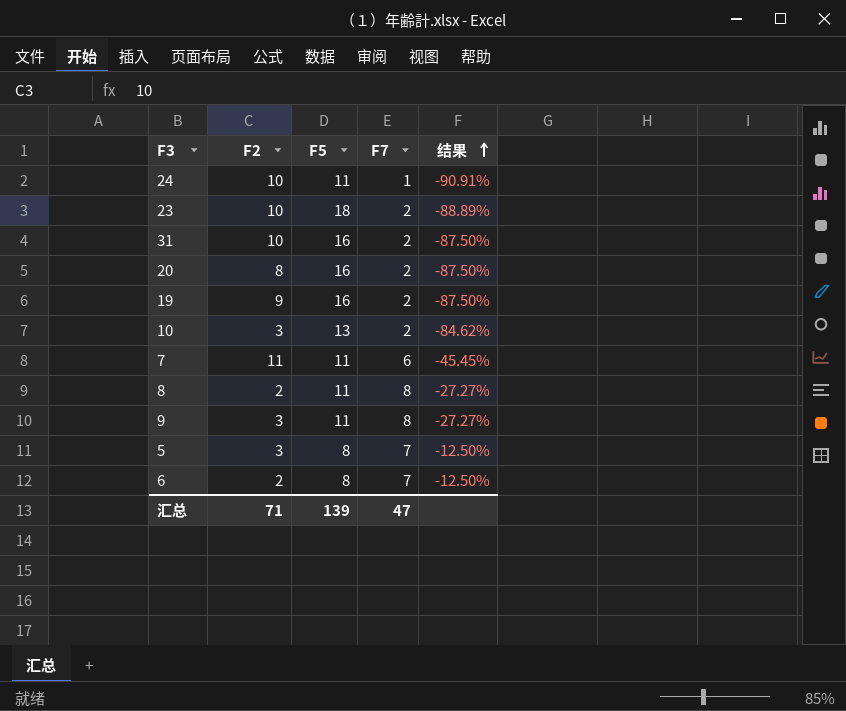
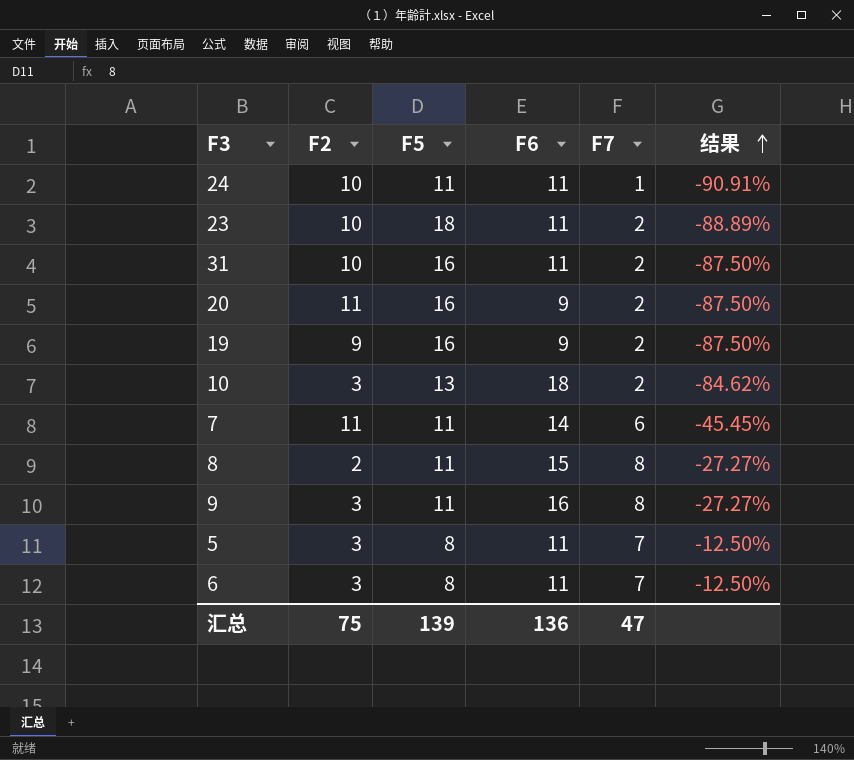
column F6 | position: none -> 4
20 | F2: 8 -> 11
6 | F2: 2 -> 3
汇总 | F2: 71 -> 75

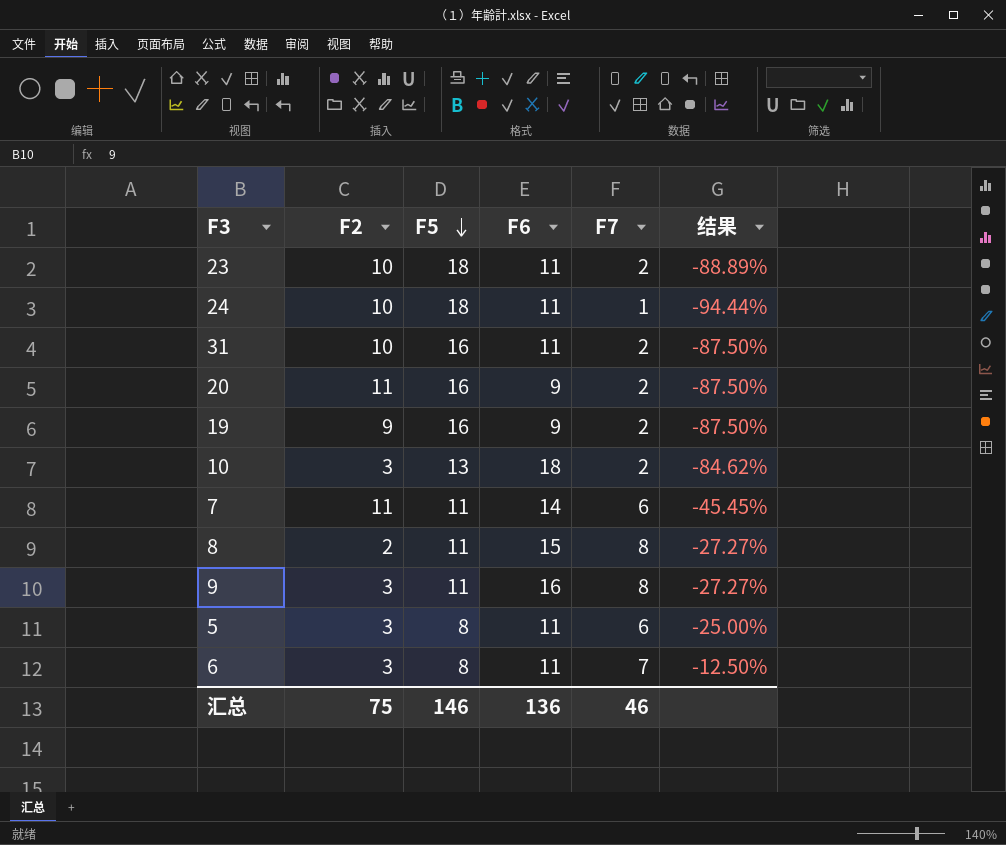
row order: 结果 ascending -> F5 descending
24 | F5: 11 -> 18
24 | 结果: -90.91% -> -94.44%
5 | F7: 7 -> 6
5 | 结果: -12.50% -> -25.00%
汇总 | F5: 139 -> 146
汇总 | F7: 47 -> 46

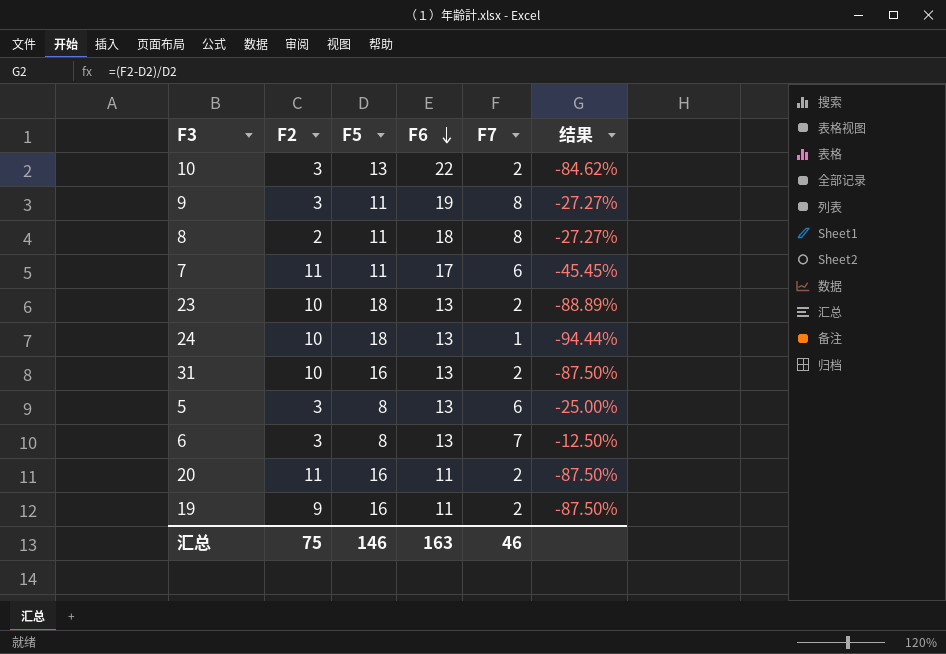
row order: F5 descending -> F6 descending
10 | F6: 18 -> 22
9 | F6: 16 -> 19
8 | F6: 15 -> 18
7 | F6: 14 -> 17
23 | F6: 11 -> 13
24 | F6: 11 -> 13
31 | F6: 11 -> 13
5 | F6: 11 -> 13
6 | F6: 11 -> 13
20 | F6: 9 -> 11
19 | F6: 9 -> 11
汇总 | F6: 136 -> 163

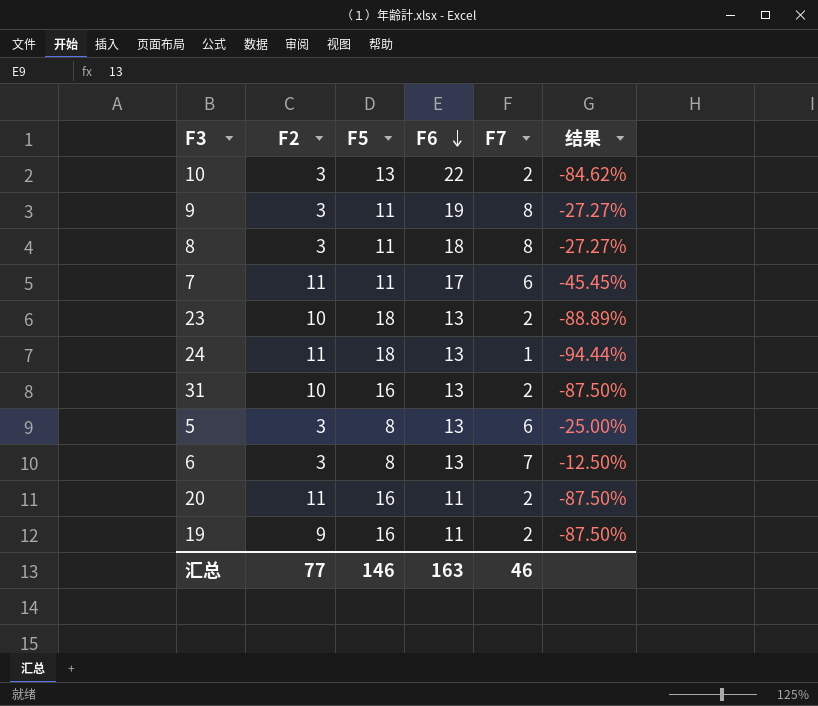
8 | F2: 2 -> 3
24 | F2: 10 -> 11
汇总 | F2: 75 -> 77

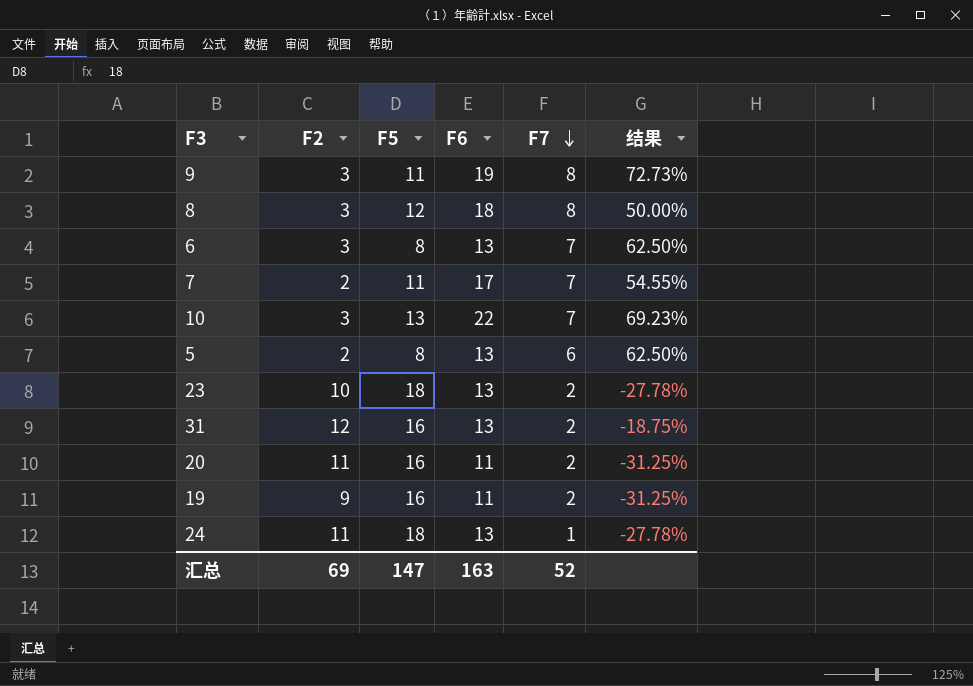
row order: F6 descending -> F7 descending
column 结果 | formula: ([F7] - [F5]) / [F5] -> ([F6] - [F5]) / [F5]
8 | F5: 11 -> 12
7 | F2: 11 -> 2
7 | F7: 6 -> 7
10 | F7: 2 -> 7
5 | F2: 3 -> 2
31 | F2: 10 -> 12
汇总 | F2: 77 -> 69
汇总 | F5: 146 -> 147
汇总 | F7: 46 -> 52

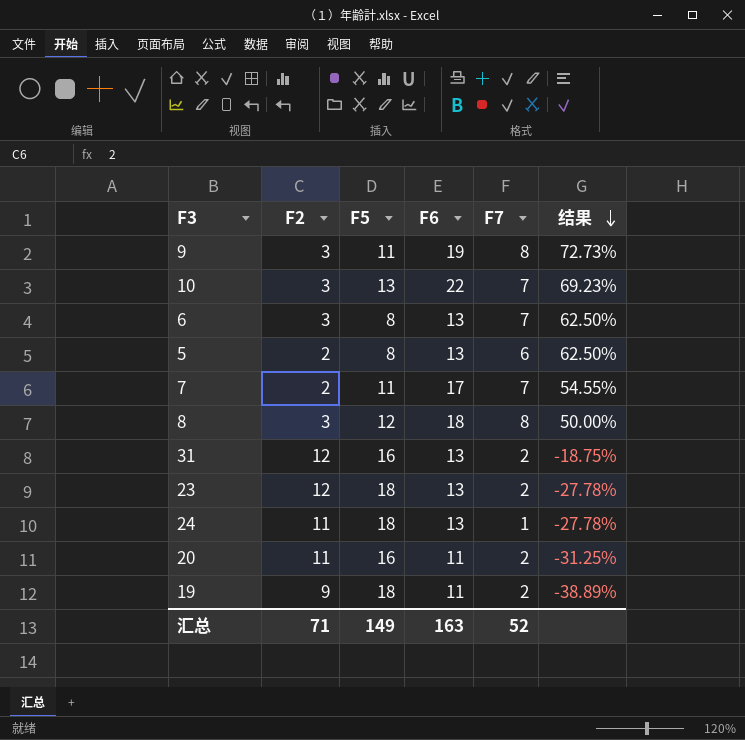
row order: F7 descending -> 结果 descending
23 | F2: 10 -> 12
19 | F5: 16 -> 18
19 | 结果: -31.25% -> -38.89%
汇总 | F2: 69 -> 71
汇总 | F5: 147 -> 149

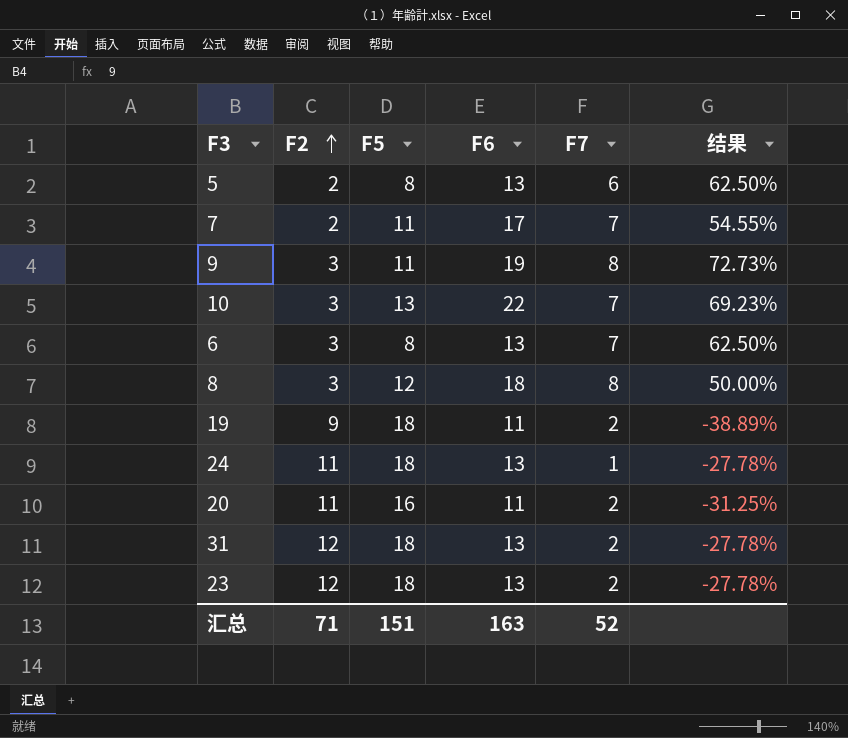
row order: 结果 descending -> F2 ascending
31 | F5: 16 -> 18
31 | 结果: -18.75% -> -27.78%
汇总 | F5: 149 -> 151

